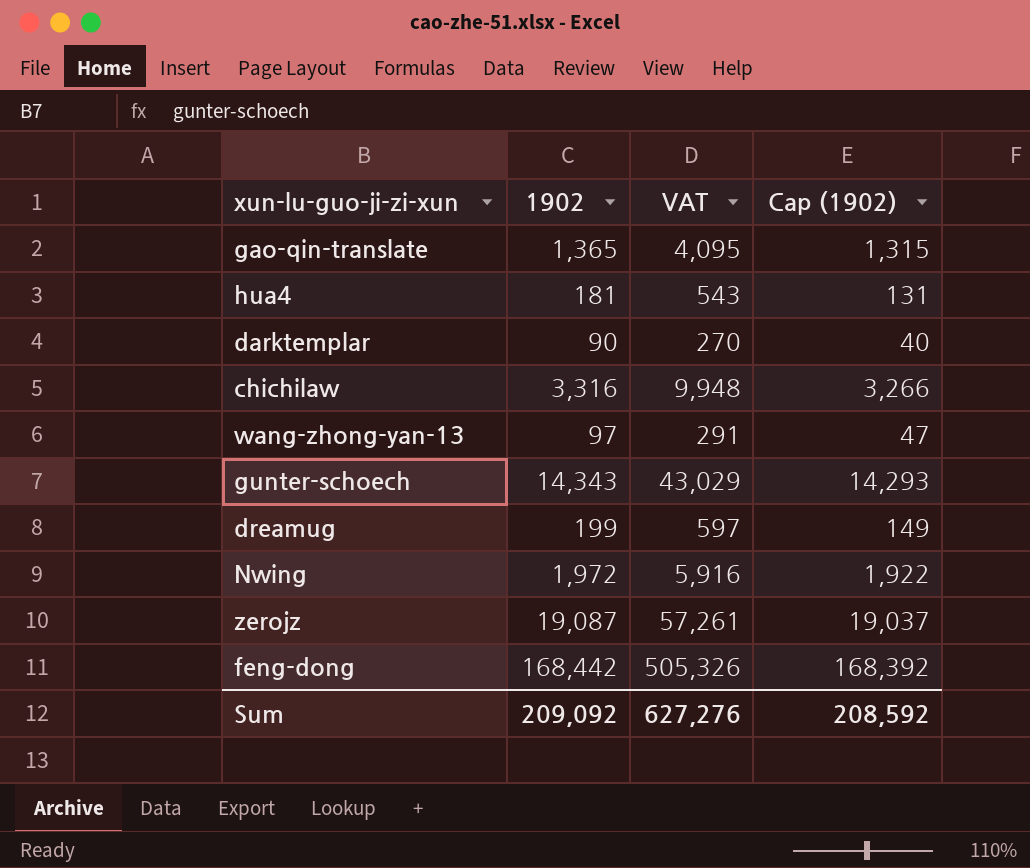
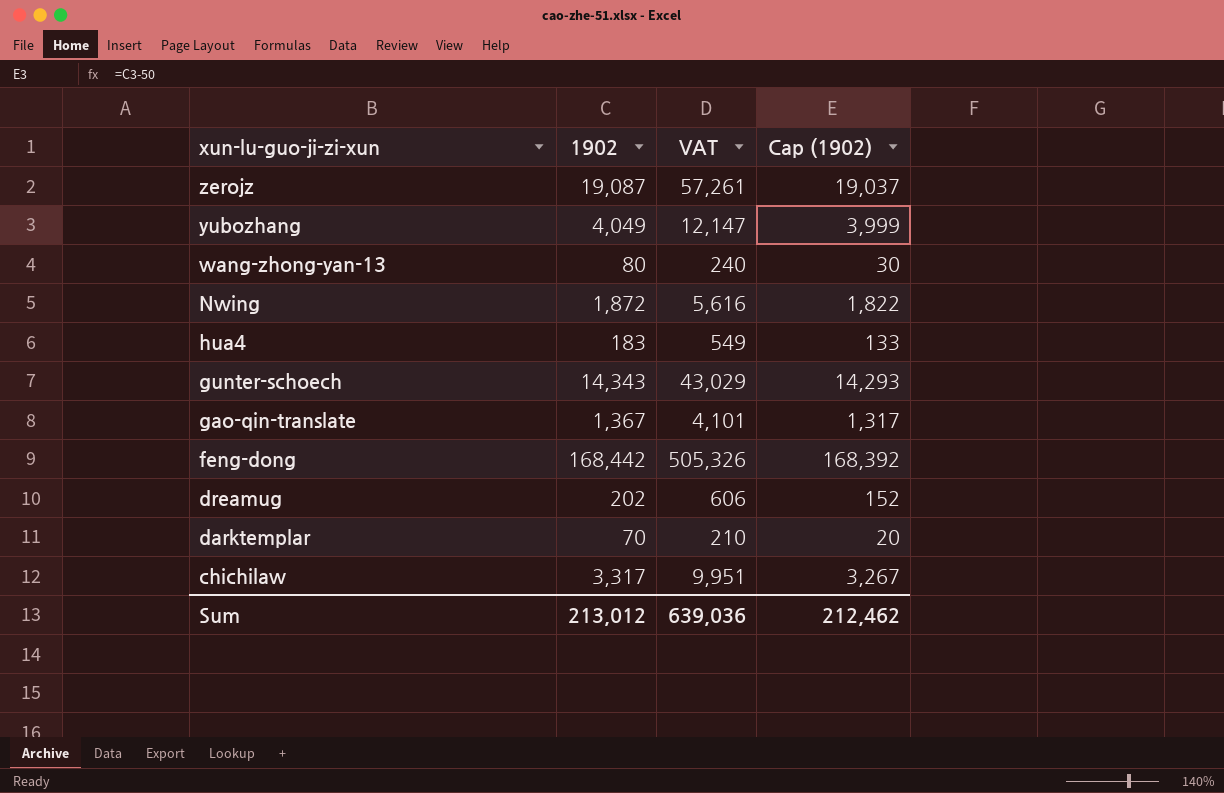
row order: none -> xun-lu-guo-ji-zi-xun descending
row yubozhang: none -> 4,049 | 12,147 | 3,999
wang-zhong-yan-13 | 1902: 97 -> 80
wang-zhong-yan-13 | VAT: 291 -> 240
wang-zhong-yan-13 | Cap (1902): 47 -> 30
Nwing | 1902: 1,972 -> 1,872
Nwing | VAT: 5,916 -> 5,616
Nwing | Cap (1902): 1,922 -> 1,822
hua4 | 1902: 181 -> 183
hua4 | VAT: 543 -> 549
hua4 | Cap (1902): 131 -> 133
gao-qin-translate | 1902: 1,365 -> 1,367
gao-qin-translate | VAT: 4,095 -> 4,101
gao-qin-translate | Cap (1902): 1,315 -> 1,317
dreamug | 1902: 199 -> 202
dreamug | VAT: 597 -> 606
dreamug | Cap (1902): 149 -> 152
darktemplar | 1902: 90 -> 70
darktemplar | VAT: 270 -> 210
darktemplar | Cap (1902): 40 -> 20
chichilaw | 1902: 3,316 -> 3,317
chichilaw | VAT: 9,948 -> 9,951
chichilaw | Cap (1902): 3,266 -> 3,267
Sum | 1902: 209,092 -> 213,012
Sum | VAT: 627,276 -> 639,036
Sum | Cap (1902): 208,592 -> 212,462

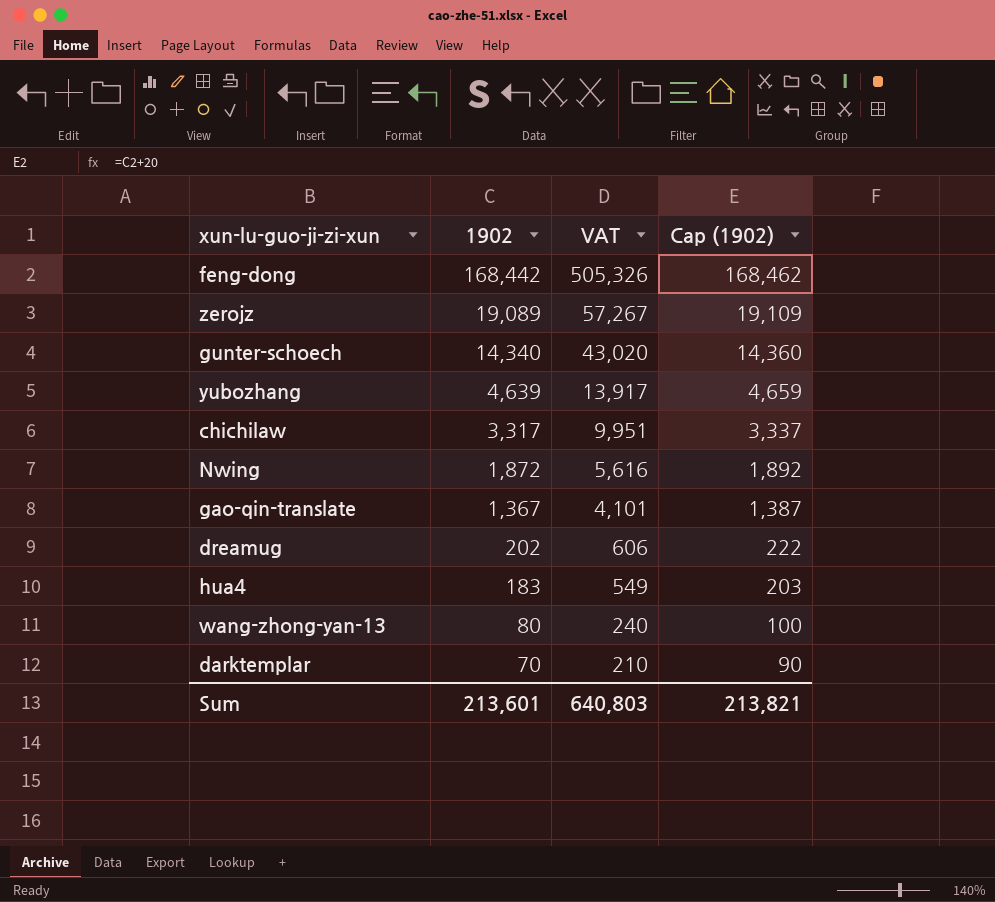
row order: xun-lu-guo-ji-zi-xun descending -> 1902 descending
column Cap (1902) | formula: [1902] - 50 -> [1902] + 20
zerojz | 1902: 19,087 -> 19,089
zerojz | VAT: 57,261 -> 57,267
gunter-schoech | 1902: 14,343 -> 14,340
gunter-schoech | VAT: 43,029 -> 43,020
yubozhang | 1902: 4,049 -> 4,639
yubozhang | VAT: 12,147 -> 13,917
Sum | 1902: 213,012 -> 213,601
Sum | VAT: 639,036 -> 640,803
Sum | Cap (1902): 212,462 -> 213,821

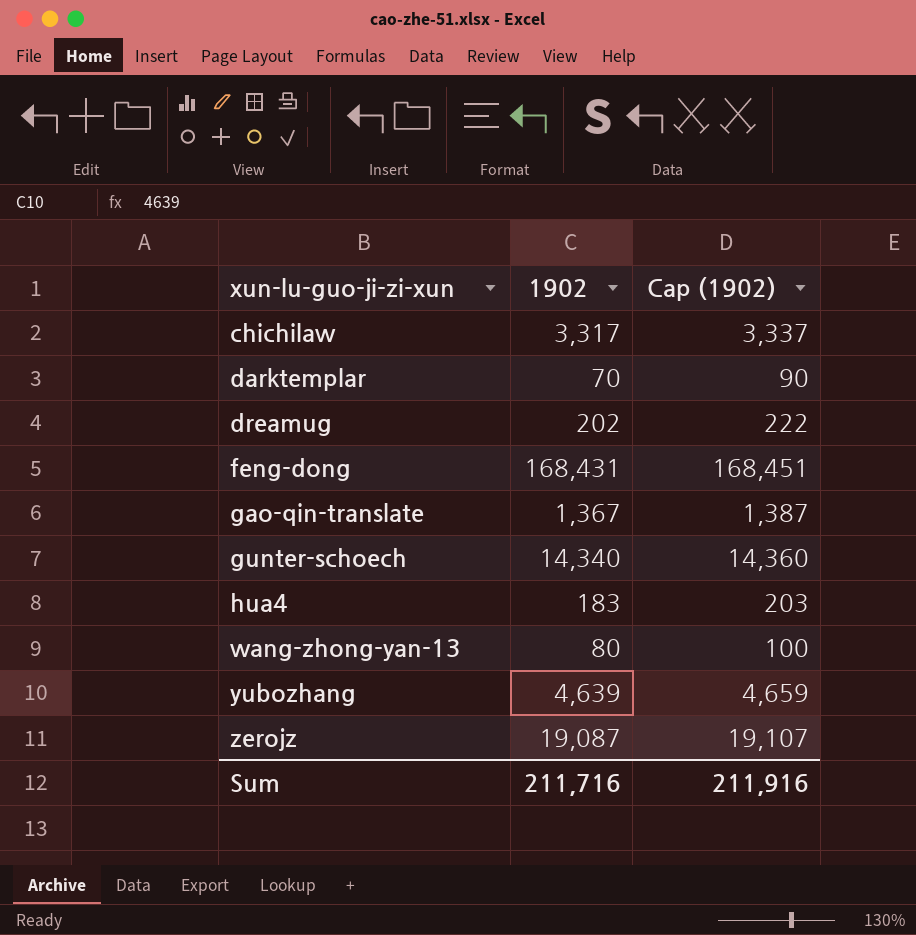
row order: 1902 descending -> xun-lu-guo-ji-zi-xun ascending
column VAT | formula: [1902] * 3 -> none
row Nwing: 1,872 | 5,616 | 1,892 -> none
feng-dong | 1902: 168,442 -> 168,431
feng-dong | Cap (1902): 168,462 -> 168,451
zerojz | 1902: 19,089 -> 19,087
zerojz | Cap (1902): 19,109 -> 19,107
Sum | 1902: 213,601 -> 211,716
Sum | Cap (1902): 213,821 -> 211,916

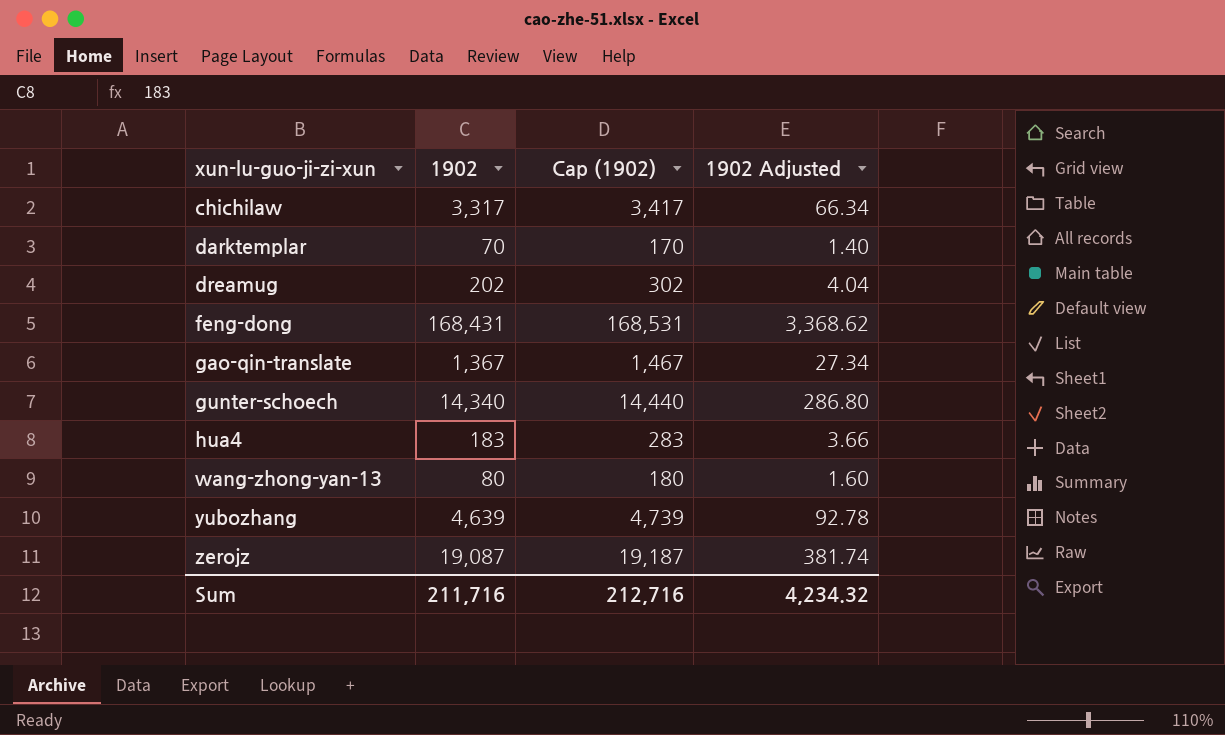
column Cap (1902) | formula: [1902] + 20 -> [1902] + 100
column 1902 Adjusted | formula: none -> [1902] * 0.02
Sum | Cap (1902): 211,916 -> 212,716

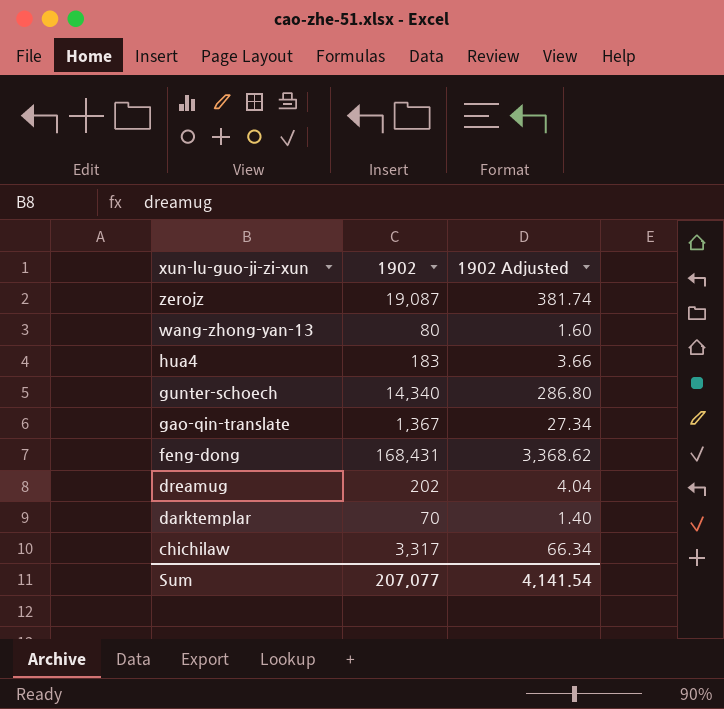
row order: xun-lu-guo-ji-zi-xun ascending -> xun-lu-guo-ji-zi-xun descending
column Cap (1902) | formula: [1902] + 100 -> none
row yubozhang: 4,639 | 4,739 | 92.78 -> none
Sum | 1902: 211,716 -> 207,077
Sum | 1902 Adjusted: 4,234.32 -> 4,141.54

